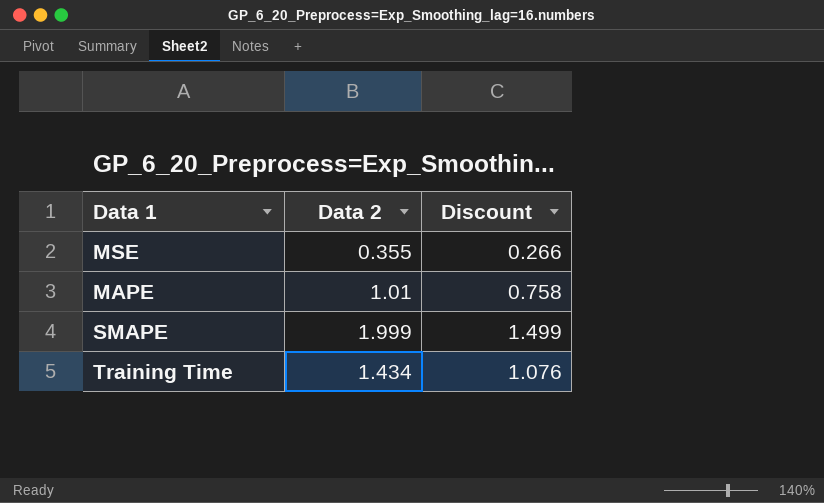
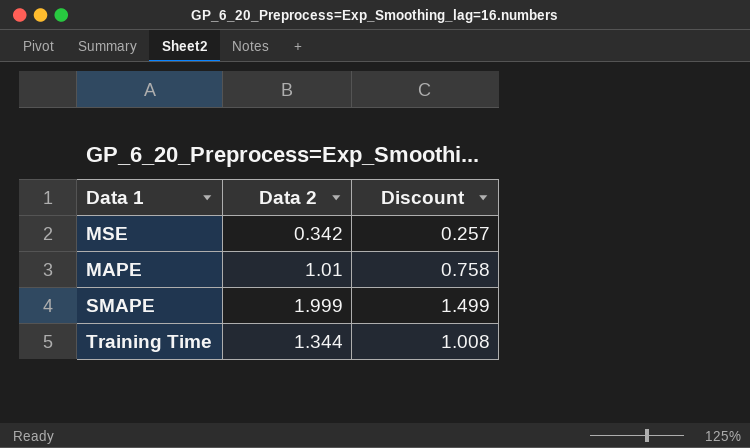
MSE | Data 2: 0.355 -> 0.342
MSE | Discount: 0.266 -> 0.257
Training Time | Data 2: 1.434 -> 1.344
Training Time | Discount: 1.076 -> 1.008

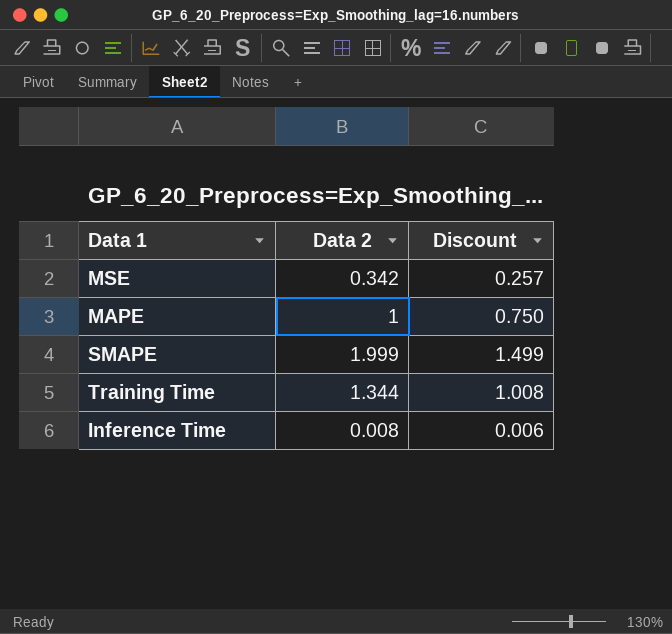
MAPE | Data 2: 1.01 -> 1
MAPE | Discount: 0.758 -> 0.750
row Inference Time: none -> 0.008 | 0.006

